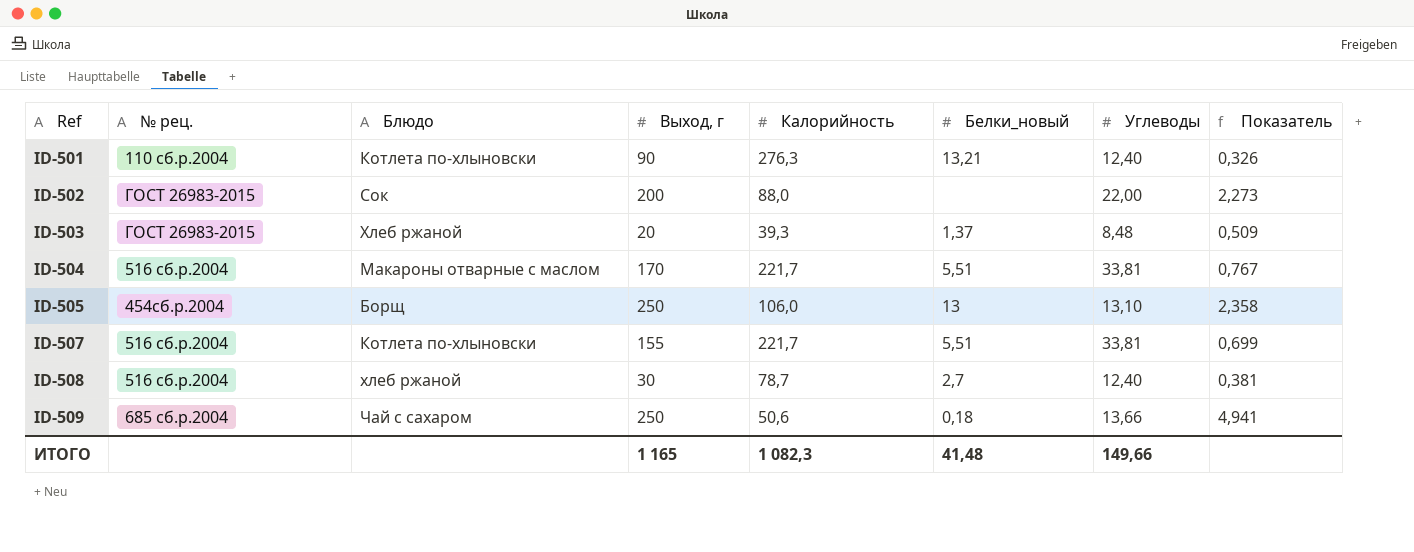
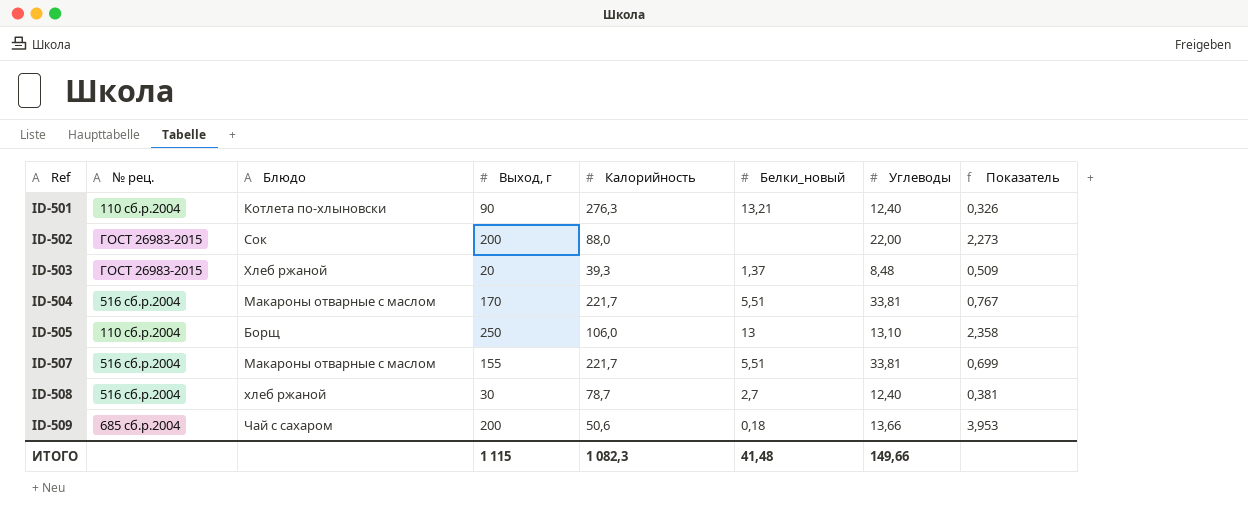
ID-505 | № рец.: 454сб.р.2004 -> 110 сб.р.2004
ID-507 | Блюдо: Котлета по-хлыновски -> Макароны отварные с маслом
ID-509 | Выход, г: 250 -> 200
ID-509 | Показатель: 4,941 -> 3,953
ИТОГО | Выход, г: 1 165 -> 1 115

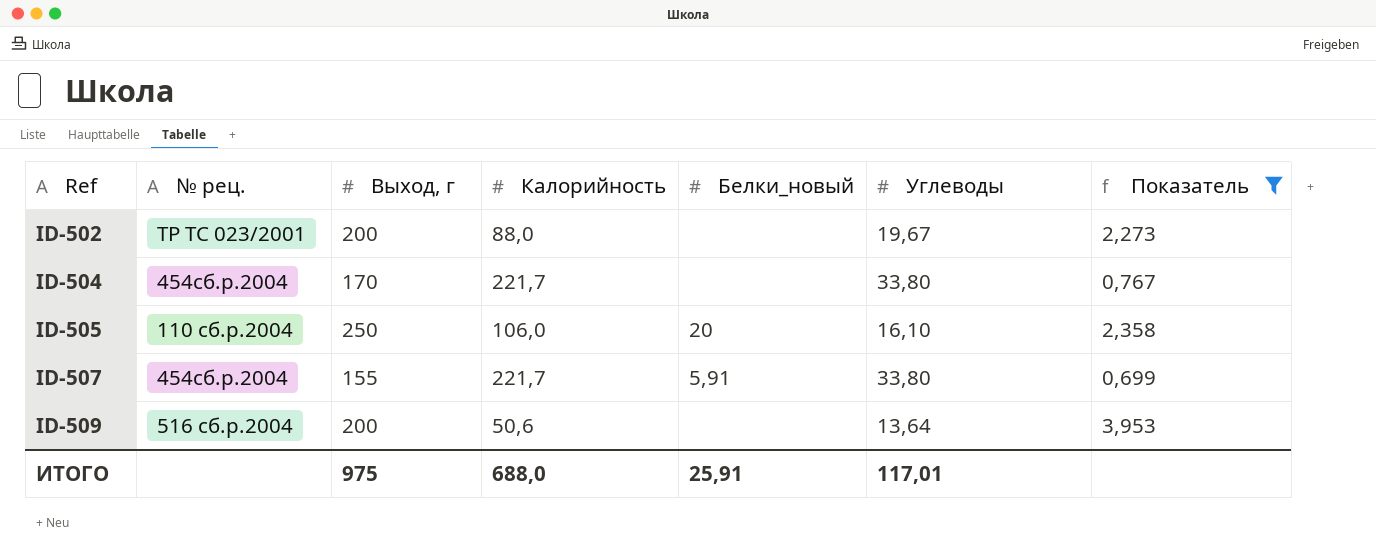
filter: none -> Показатель >= 0,699
column Блюдо | position: 3 -> none
ID-502 | № рец.: ГОСТ 26983-2015 -> ТР ТС 023/2001
ID-502 | Углеводы: 22,00 -> 19,67
ID-504 | № рец.: 516 сб.р.2004 -> 454сб.р.2004
ID-504 | Белки_новый: 5,51 -> none
ID-504 | Углеводы: 33,81 -> 33,80
ID-505 | Белки_новый: 13 -> 20
ID-505 | Углеводы: 13,10 -> 16,10
ID-507 | № рец.: 516 сб.р.2004 -> 454сб.р.2004
ID-507 | Белки_новый: 5,51 -> 5,91
ID-507 | Углеводы: 33,81 -> 33,80
ID-509 | № рец.: 685 сб.р.2004 -> 516 сб.р.2004
ID-509 | Белки_новый: 0,18 -> none
ID-509 | Углеводы: 13,66 -> 13,64
ИТОГО | Выход, г: 1 115 -> 975
ИТОГО | Калорийность: 1 082,3 -> 688,0
ИТОГО | Белки_новый: 41,48 -> 25,91
ИТОГО | Углеводы: 149,66 -> 117,01

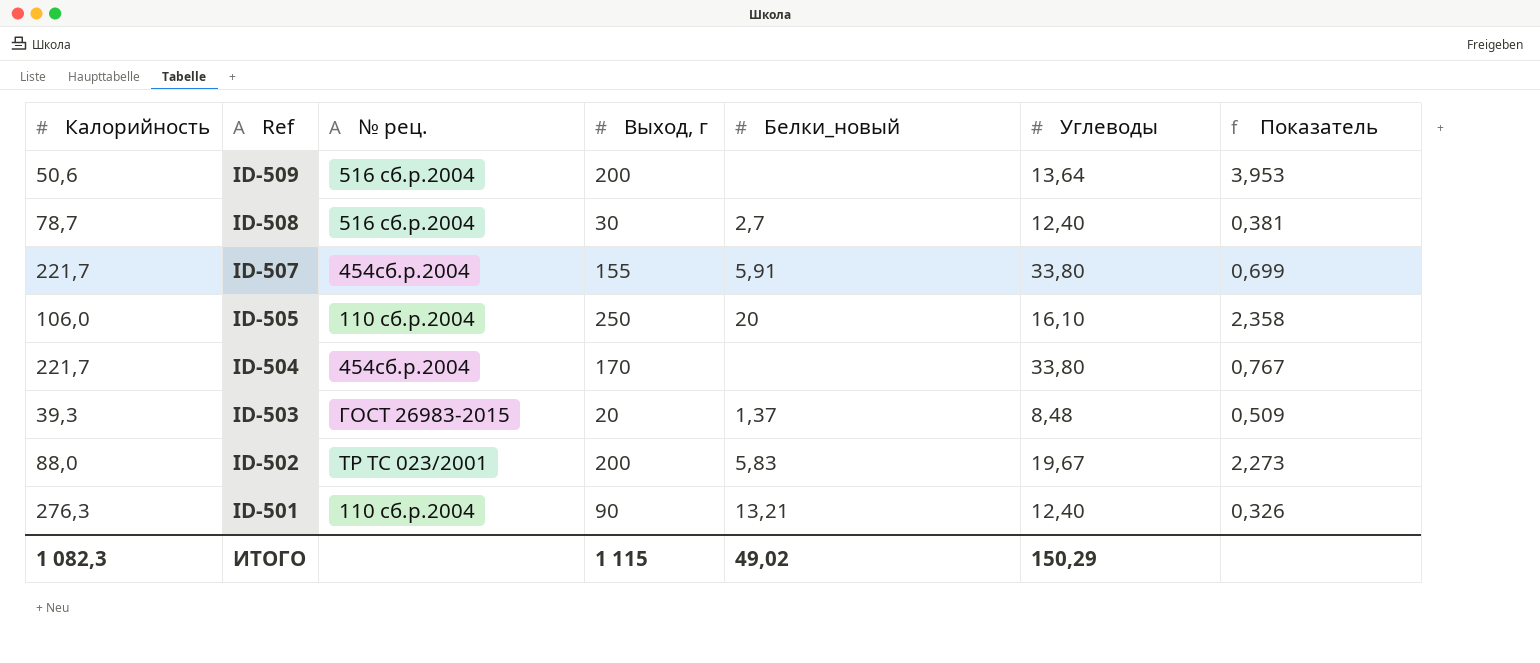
filter: Показатель >= 0,699 -> none
row order: Ref ascending -> Ref descending
column Калорийность | position: 4 -> 1
ID-502 | Белки_новый: none -> 5,83
ИТОГО | Калорийность: 688,0 -> 1 082,3
ИТОГО | Выход, г: 975 -> 1 115
ИТОГО | Белки_новый: 25,91 -> 49,02
ИТОГО | Углеводы: 117,01 -> 150,29

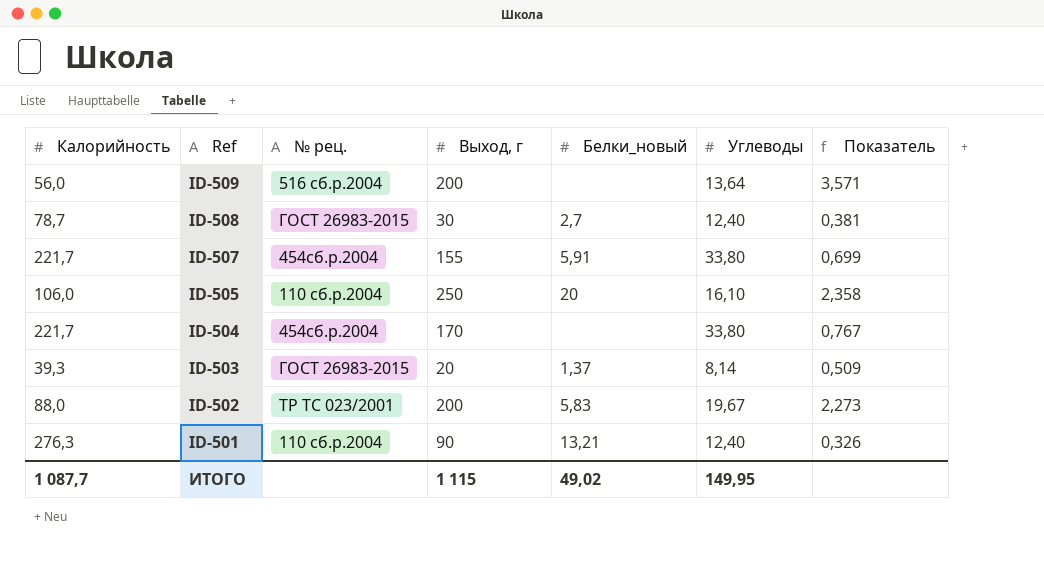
ID-509 | Калорийность: 50,6 -> 56,0
ID-509 | Показатель: 3,953 -> 3,571
ID-508 | № рец.: 516 сб.р.2004 -> ГОСТ 26983-2015
ID-503 | Углеводы: 8,48 -> 8,14
ИТОГО | Калорийность: 1 082,3 -> 1 087,7
ИТОГО | Углеводы: 150,29 -> 149,95

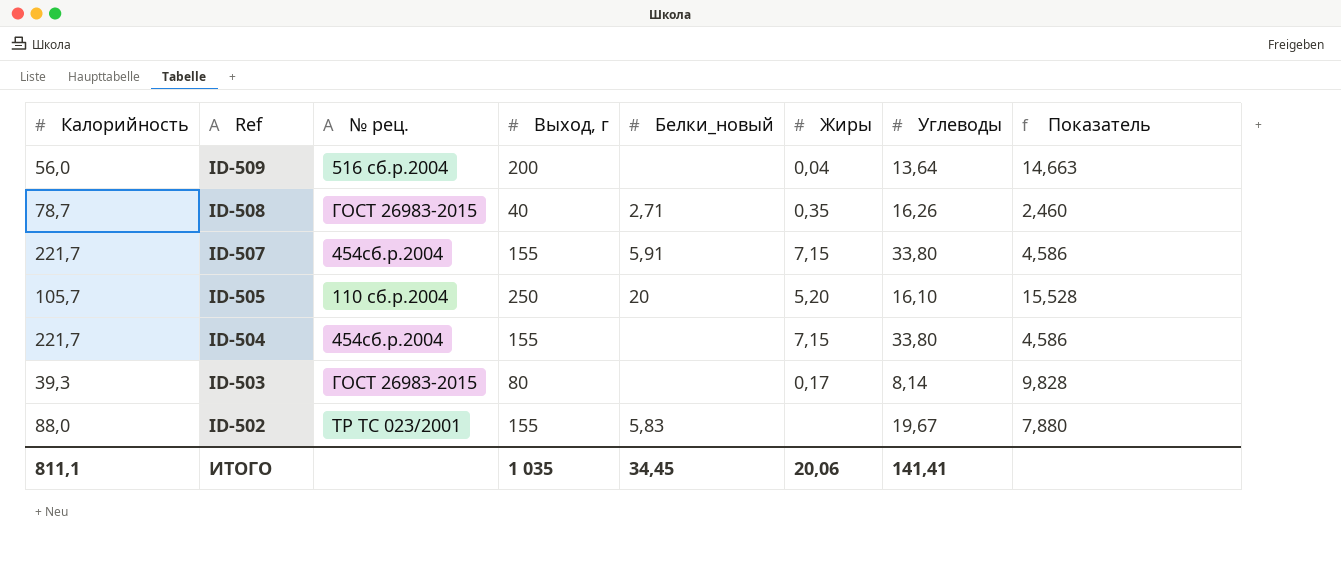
column Жиры | position: none -> 6
column Показатель | formula: [Выход, г] / [Калорийность] -> [Выход, г] / [Углеводы]
row ID-501: 276,3 | 110 сб.р.2004 | 90 | 13,21 | 12,40 | 0,326 -> none
ID-508 | Выход, г: 30 -> 40
ID-508 | Белки_новый: 2,7 -> 2,71
ID-508 | Углеводы: 12,40 -> 16,26
ID-505 | Калорийность: 106,0 -> 105,7
ID-504 | Выход, г: 170 -> 155
ID-503 | Выход, г: 20 -> 80
ID-503 | Белки_новый: 1,37 -> none
ID-502 | Выход, г: 200 -> 155
ИТОГО | Калорийность: 1 087,7 -> 811,1
ИТОГО | Выход, г: 1 115 -> 1 035
ИТОГО | Белки_новый: 49,02 -> 34,45
ИТОГО | Углеводы: 149,95 -> 141,41

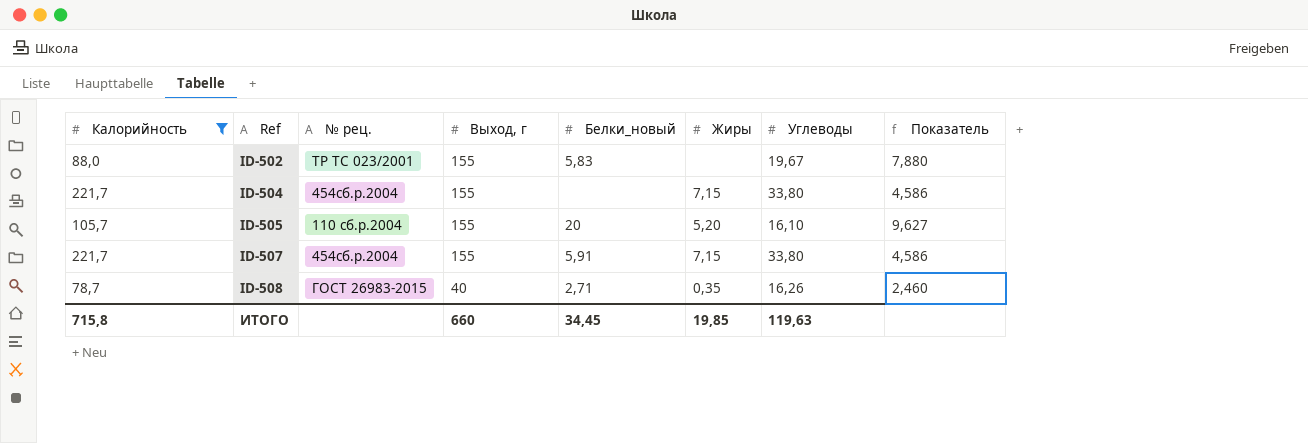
filter: none -> Калорийность >= 78,7
row order: Ref descending -> Ref ascending
ID-505 | Выход, г: 250 -> 155
ID-505 | Показатель: 15,528 -> 9,627
ИТОГО | Калорийность: 811,1 -> 715,8
ИТОГО | Выход, г: 1 035 -> 660
ИТОГО | Жиры: 20,06 -> 19,85
ИТОГО | Углеводы: 141,41 -> 119,63

